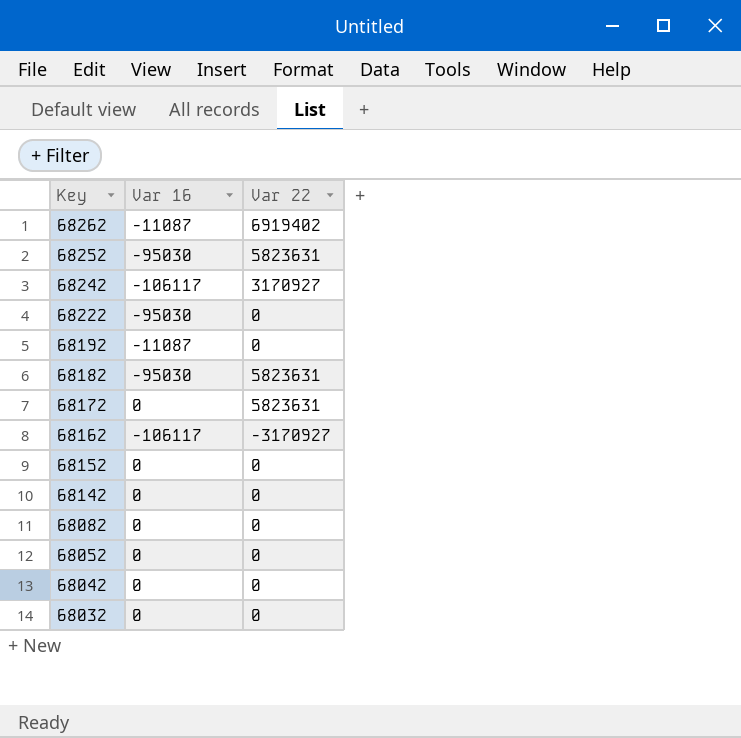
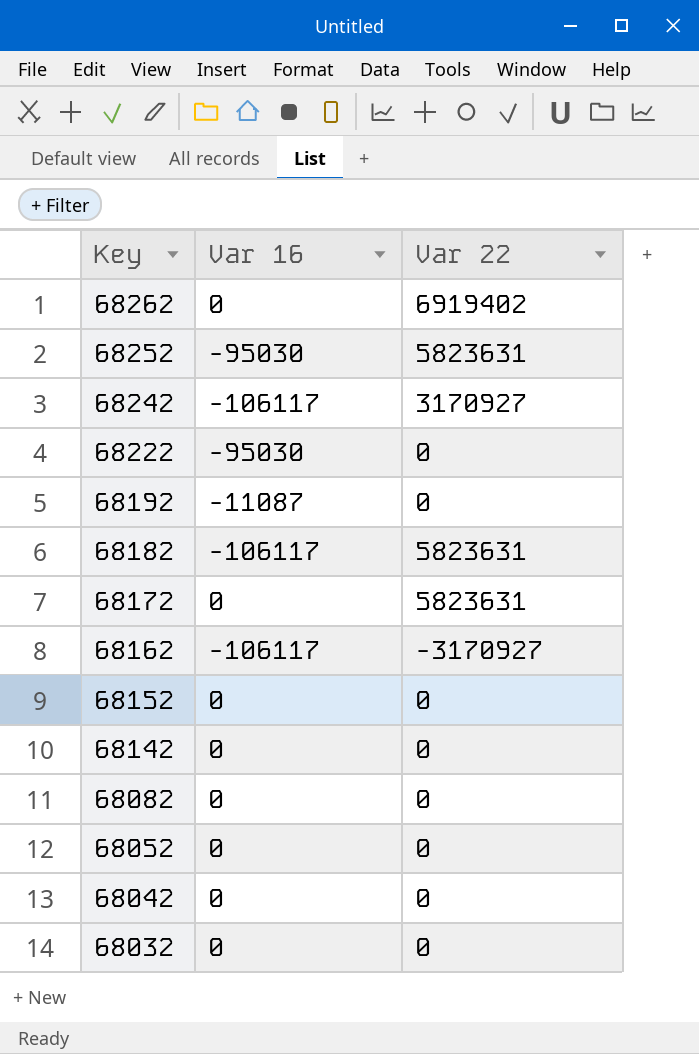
68262 | Var 16: -11087 -> 0
68182 | Var 16: -95030 -> -106117

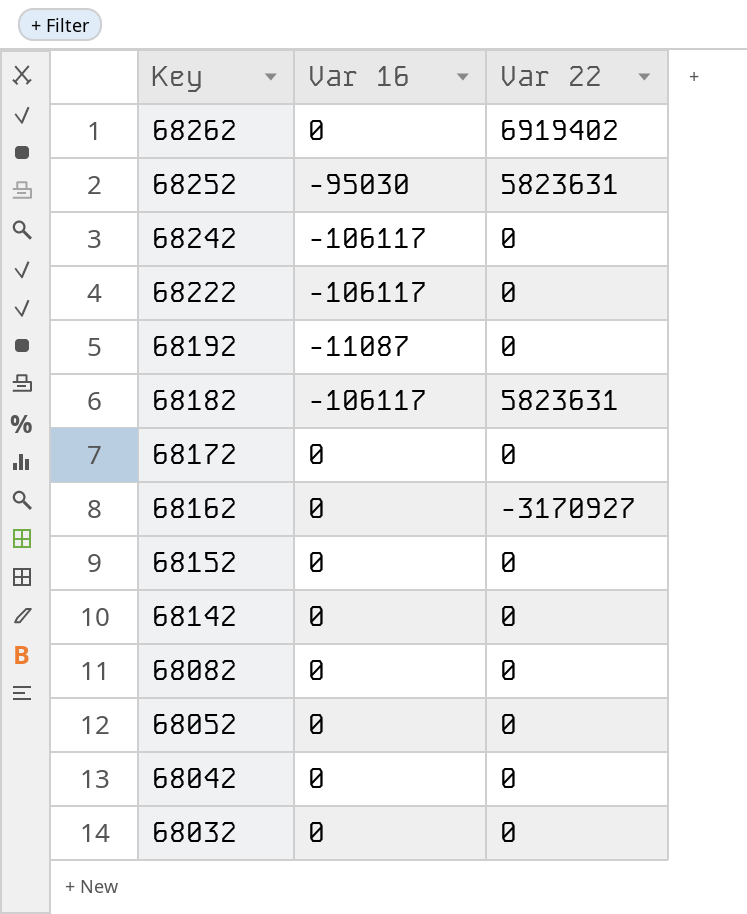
68242 | Var 22: 3170927 -> 0
68222 | Var 16: -95030 -> -106117
68172 | Var 22: 5823631 -> 0
68162 | Var 16: -106117 -> 0

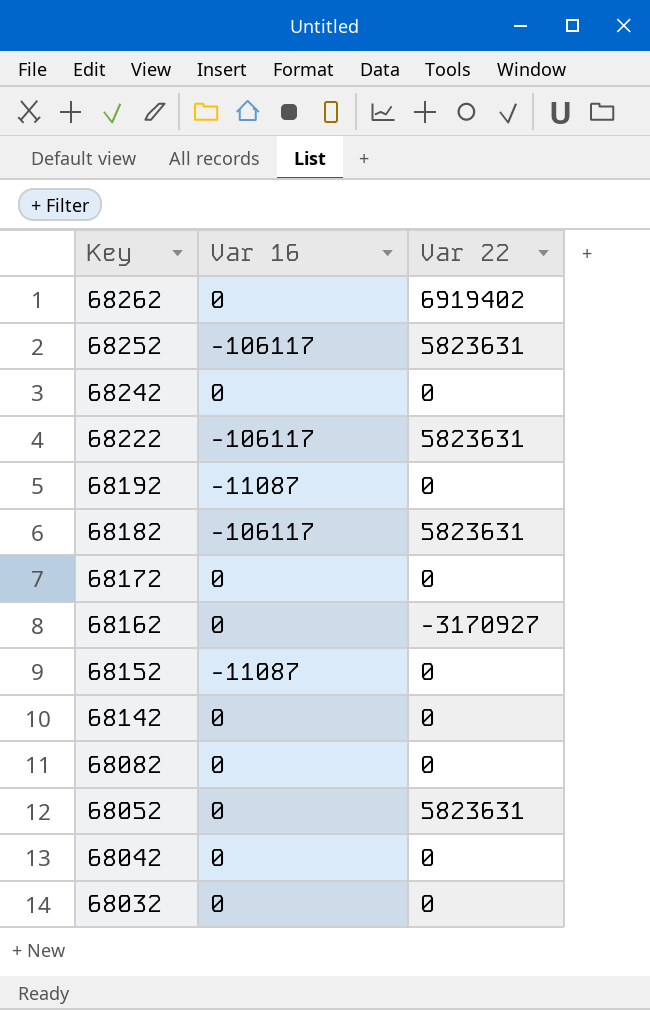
68252 | Var 16: -95030 -> -106117
68242 | Var 16: -106117 -> 0
68222 | Var 22: 0 -> 5823631
68152 | Var 16: 0 -> -11087
68052 | Var 22: 0 -> 5823631

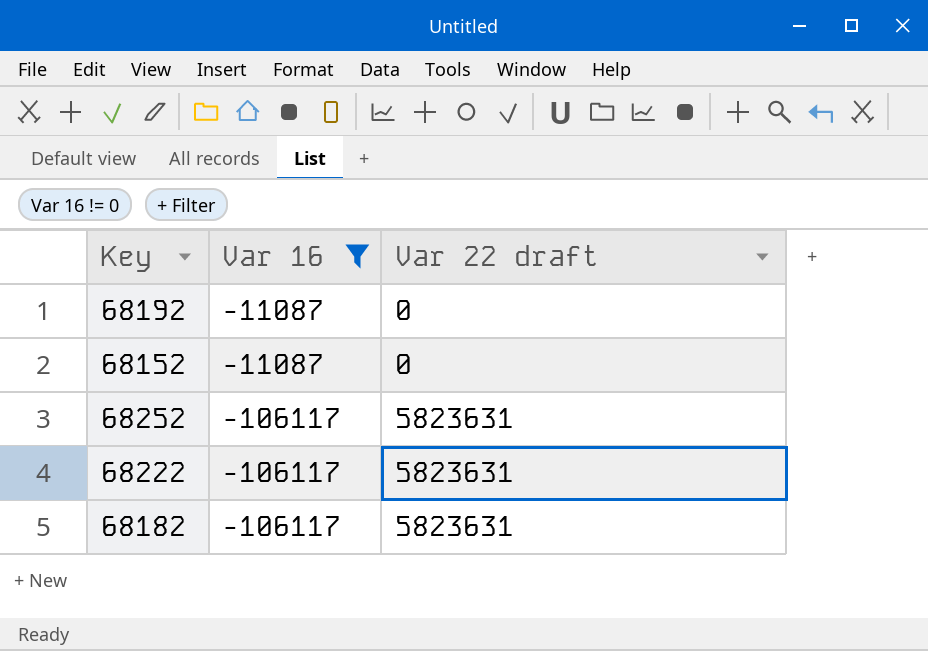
filter: none -> Var 16 != 0
row order: Key descending -> Var 16 descending
column name: Var 22 -> Var 22 draft

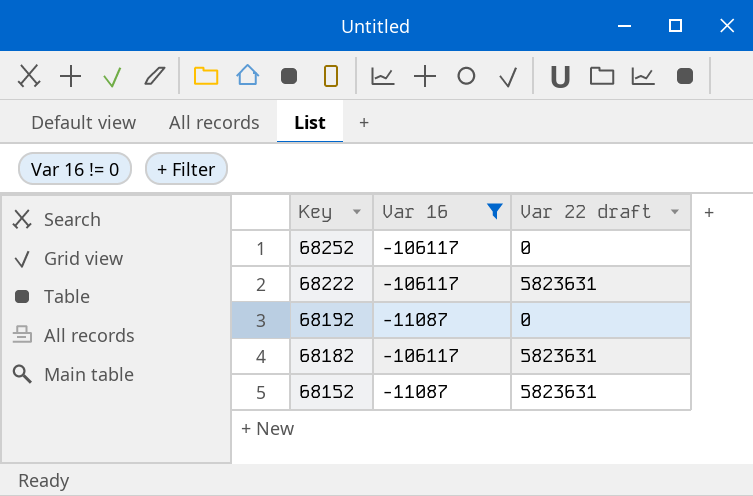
row order: Var 16 descending -> Key descending
68252 | Var 22 draft: 5823631 -> 0
68152 | Var 22 draft: 0 -> 5823631

